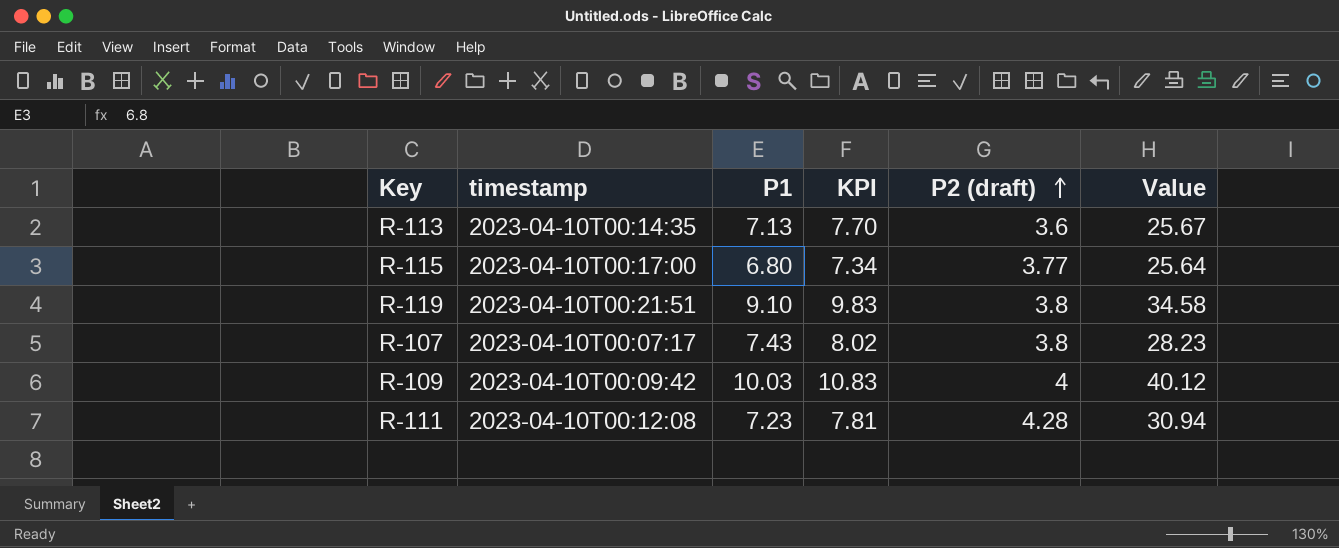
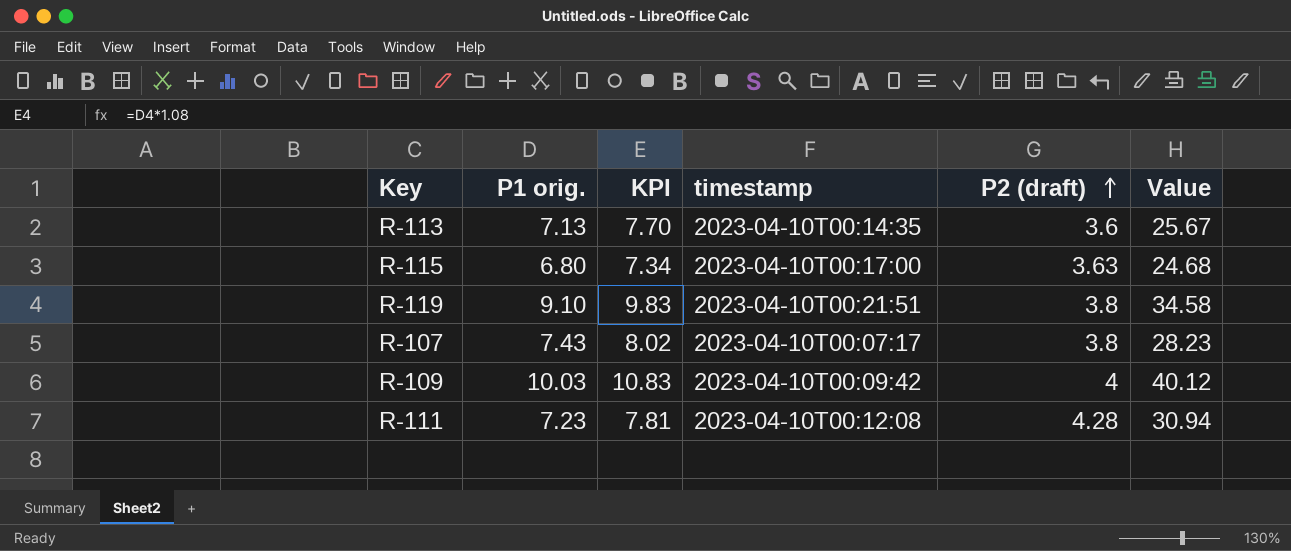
column name: P1 -> P1 orig.
column timestamp | position: 2 -> 4
R-115 | P2 (draft): 3.77 -> 3.63
R-115 | Value: 25.64 -> 24.68

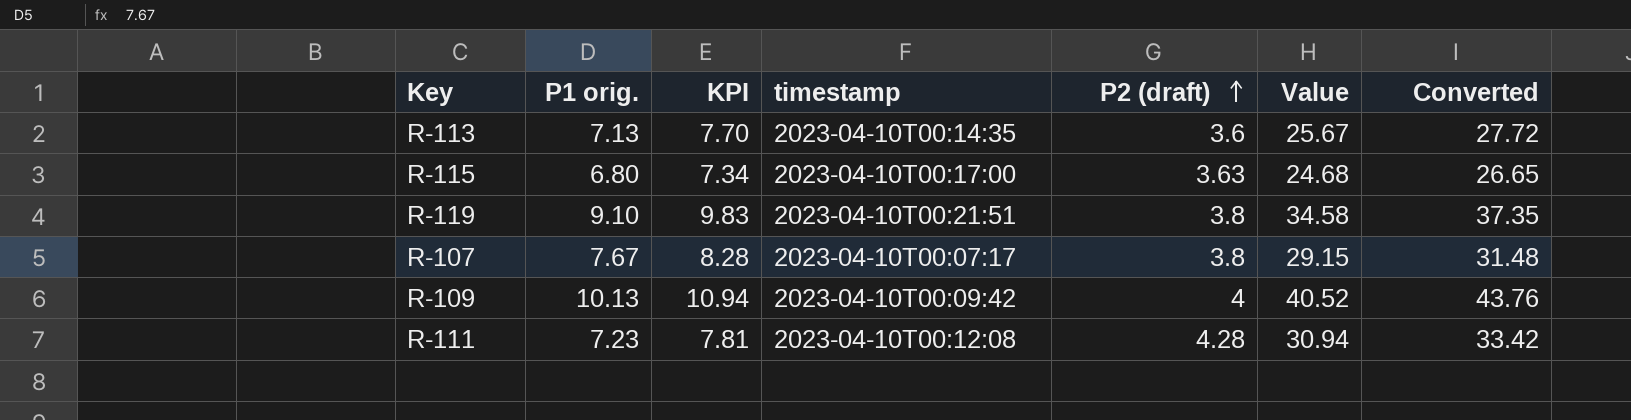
column Converted | formula: none -> [Value] * 1.08
R-107 | P1 orig.: 7.43 -> 7.67
R-107 | KPI: 8.02 -> 8.28
R-107 | Value: 28.23 -> 29.15
R-109 | P1 orig.: 10.03 -> 10.13
R-109 | KPI: 10.83 -> 10.94
R-109 | Value: 40.12 -> 40.52

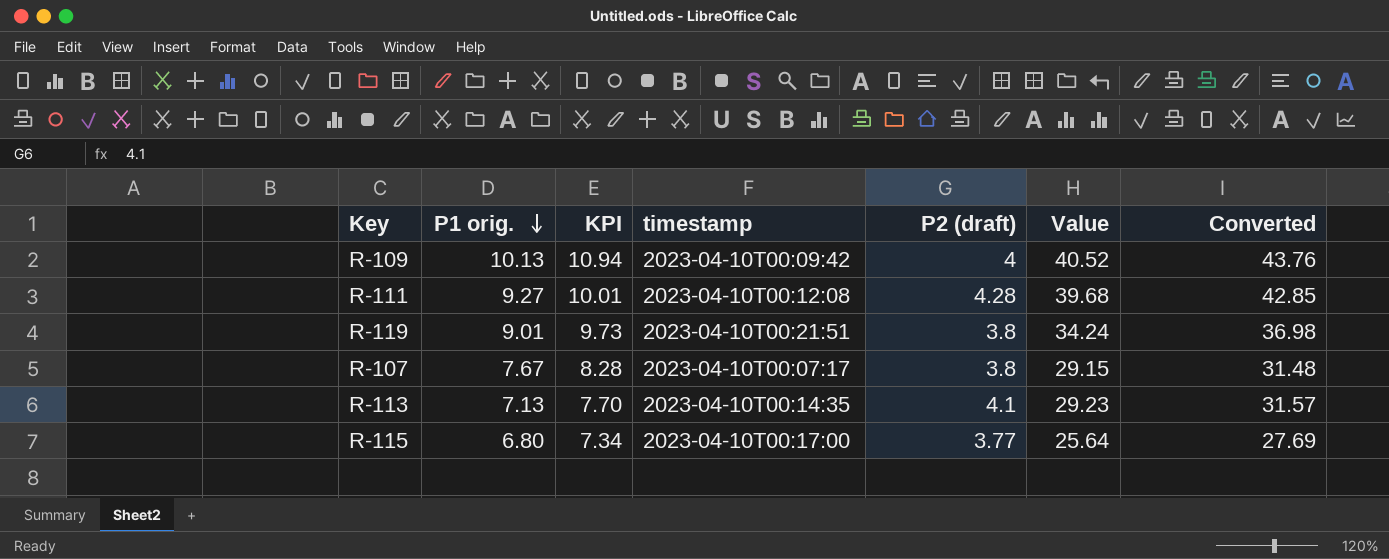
row order: P2 (draft) ascending -> P1 orig. descending
R-111 | P1 orig.: 7.23 -> 9.27
R-111 | KPI: 7.81 -> 10.01
R-111 | Value: 30.94 -> 39.68
R-111 | Converted: 33.42 -> 42.85
R-119 | P1 orig.: 9.10 -> 9.01
R-119 | KPI: 9.83 -> 9.73
R-119 | Value: 34.58 -> 34.24
R-119 | Converted: 37.35 -> 36.98
R-113 | P2 (draft): 3.6 -> 4.1
R-113 | Value: 25.67 -> 29.23
R-113 | Converted: 27.72 -> 31.57
R-115 | P2 (draft): 3.63 -> 3.77
R-115 | Value: 24.68 -> 25.64
R-115 | Converted: 26.65 -> 27.69

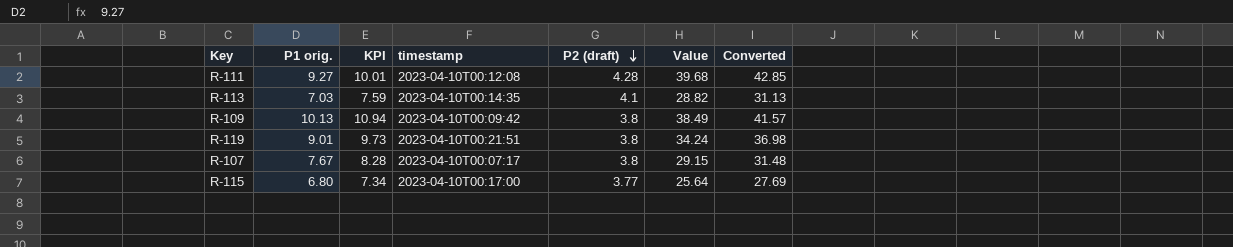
row order: P1 orig. descending -> P2 (draft) descending
R-113 | P1 orig.: 7.13 -> 7.03
R-113 | KPI: 7.70 -> 7.59
R-113 | Value: 29.23 -> 28.82
R-113 | Converted: 31.57 -> 31.13
R-109 | P2 (draft): 4 -> 3.8
R-109 | Value: 40.52 -> 38.49
R-109 | Converted: 43.76 -> 41.57

